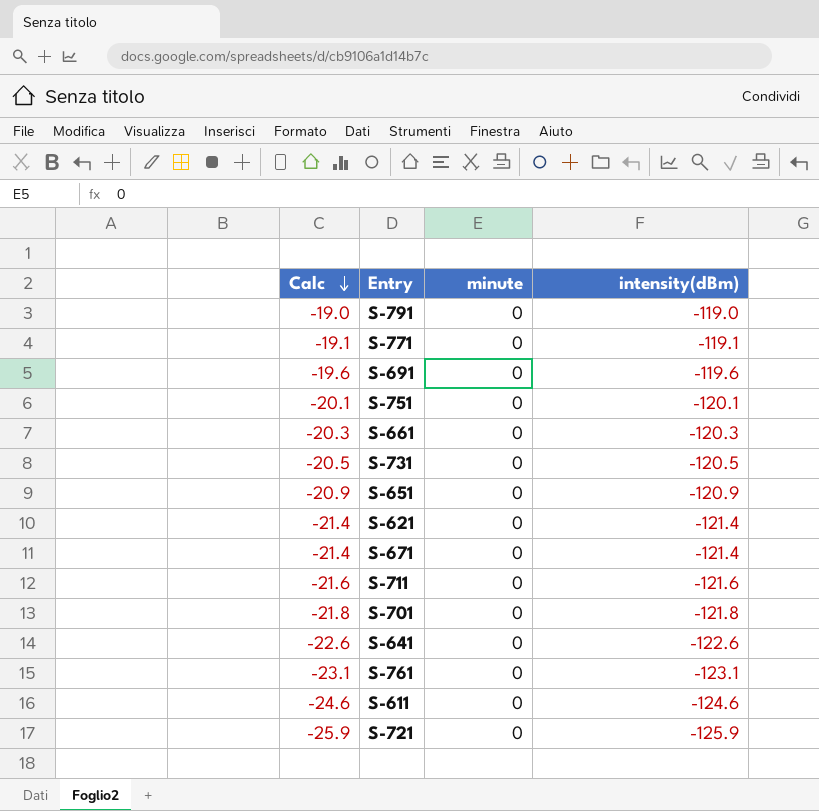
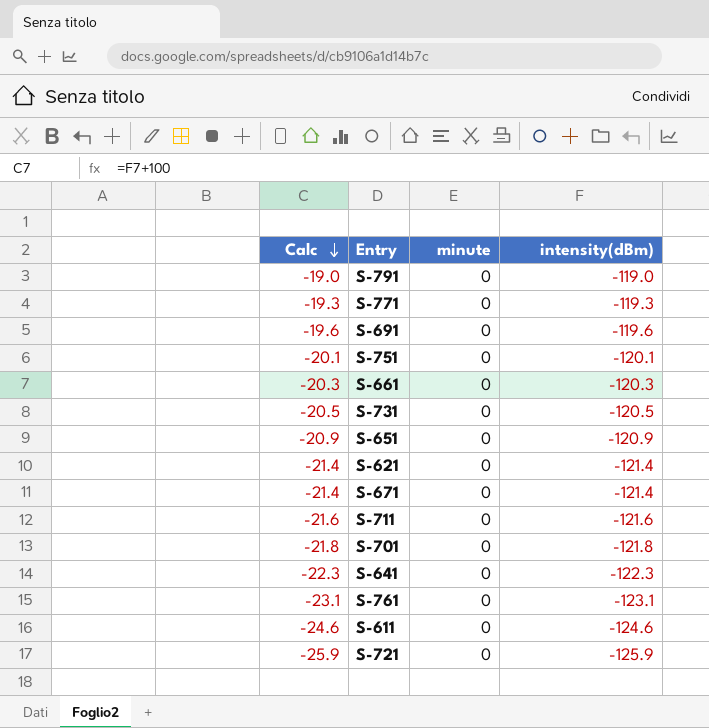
S-771 | Calc: -19.1 -> -19.3
S-771 | intensity(dBm): -119.1 -> -119.3
S-641 | Calc: -22.6 -> -22.3
S-641 | intensity(dBm): -122.6 -> -122.3

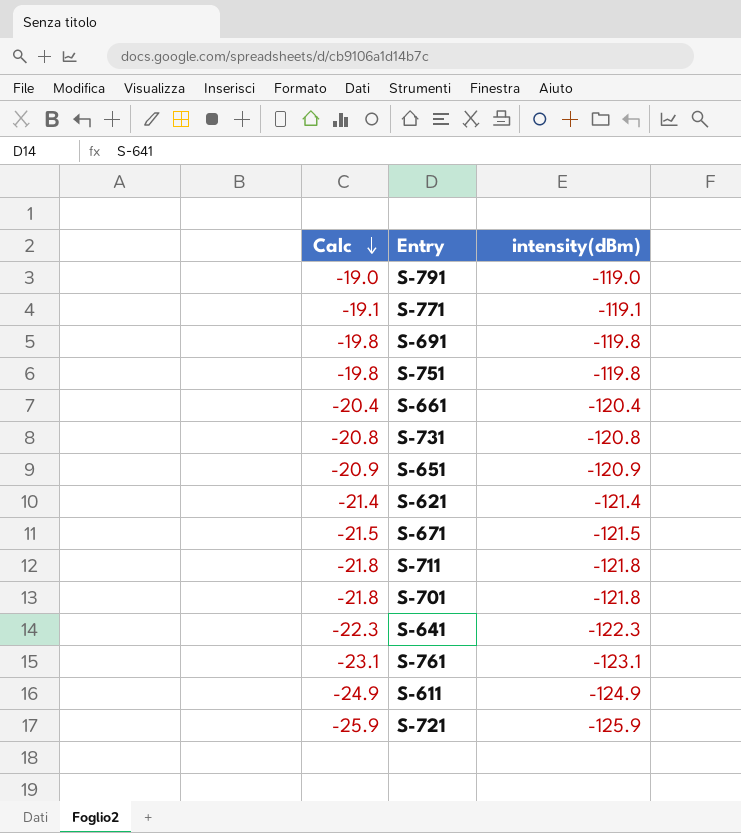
column minute | position: 3 -> none
S-771 | Calc: -19.3 -> -19.1
S-771 | intensity(dBm): -119.3 -> -119.1
S-691 | Calc: -19.6 -> -19.8
S-691 | intensity(dBm): -119.6 -> -119.8
S-751 | Calc: -20.1 -> -19.8
S-751 | intensity(dBm): -120.1 -> -119.8
S-661 | Calc: -20.3 -> -20.4
S-661 | intensity(dBm): -120.3 -> -120.4
S-731 | Calc: -20.5 -> -20.8
S-731 | intensity(dBm): -120.5 -> -120.8
S-671 | Calc: -21.4 -> -21.5
S-671 | intensity(dBm): -121.4 -> -121.5
S-711 | Calc: -21.6 -> -21.8
S-711 | intensity(dBm): -121.6 -> -121.8
S-611 | Calc: -24.6 -> -24.9
S-611 | intensity(dBm): -124.6 -> -124.9

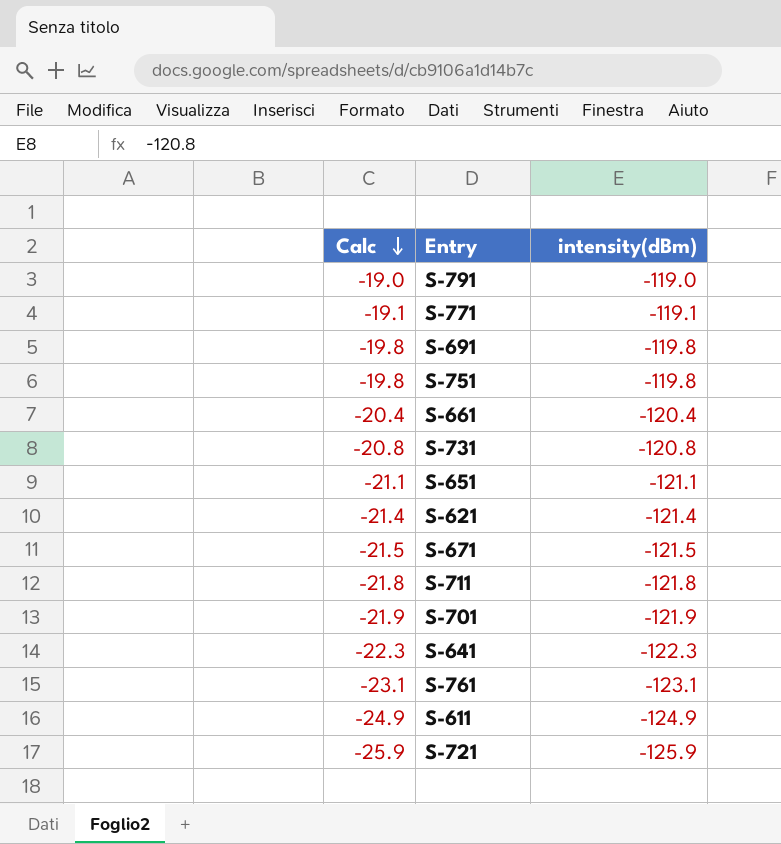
S-651 | Calc: -20.9 -> -21.1
S-651 | intensity(dBm): -120.9 -> -121.1
S-701 | Calc: -21.8 -> -21.9
S-701 | intensity(dBm): -121.8 -> -121.9

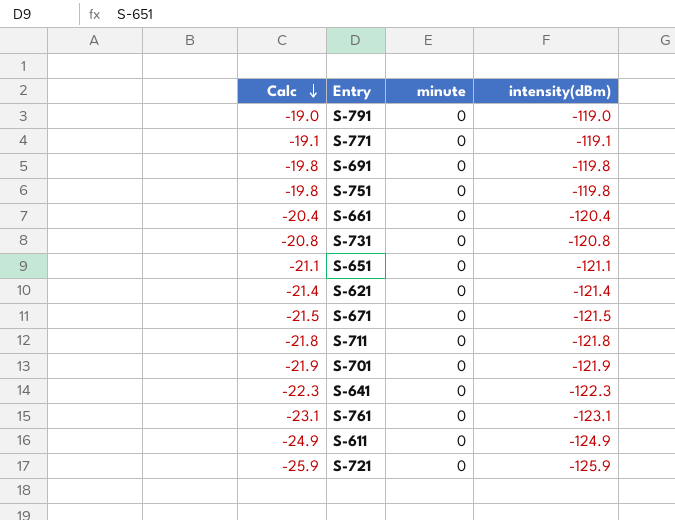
column minute | position: none -> 3

